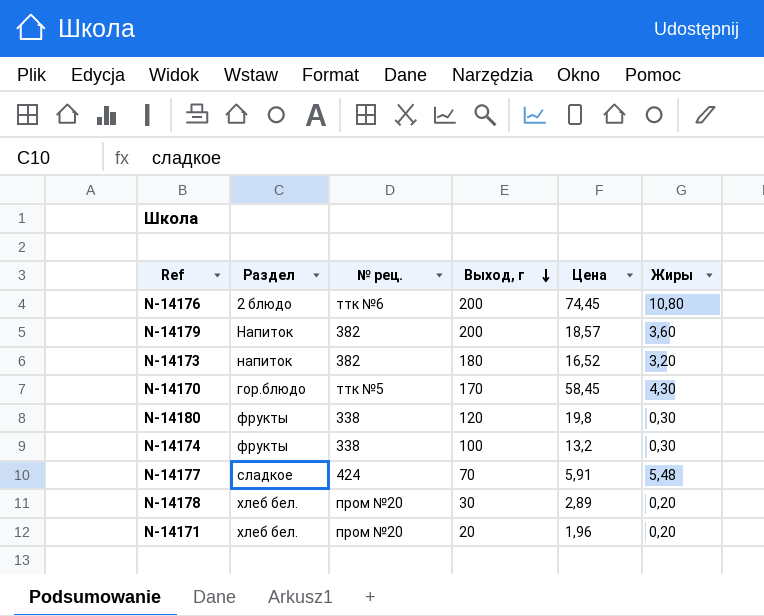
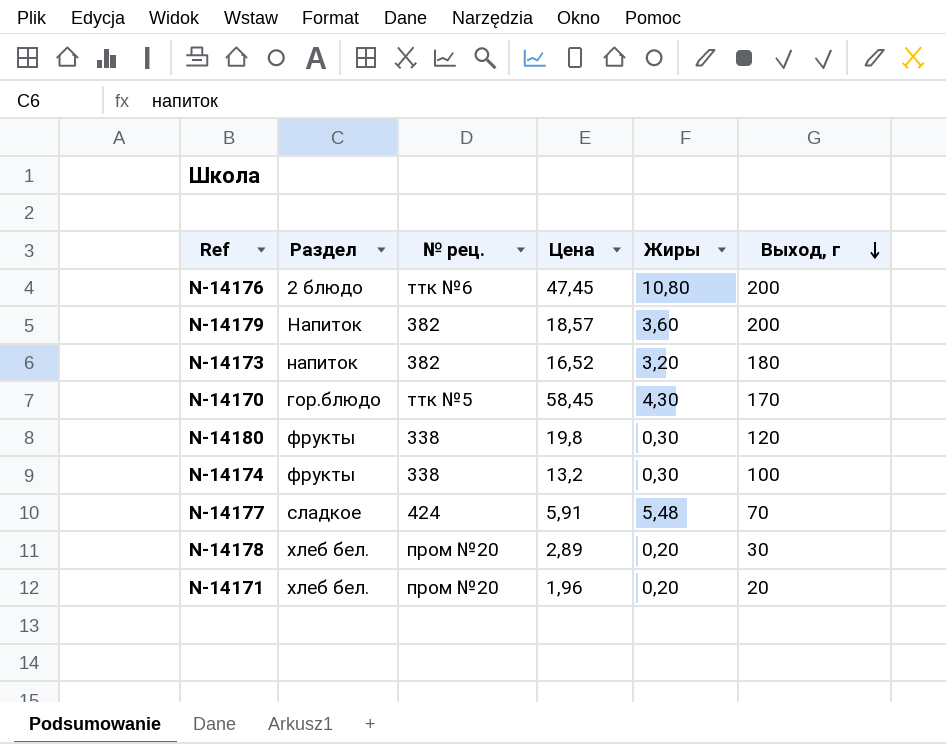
column Выход, г | position: 4 -> 6
N-14176 | Цена: 74,45 -> 47,45

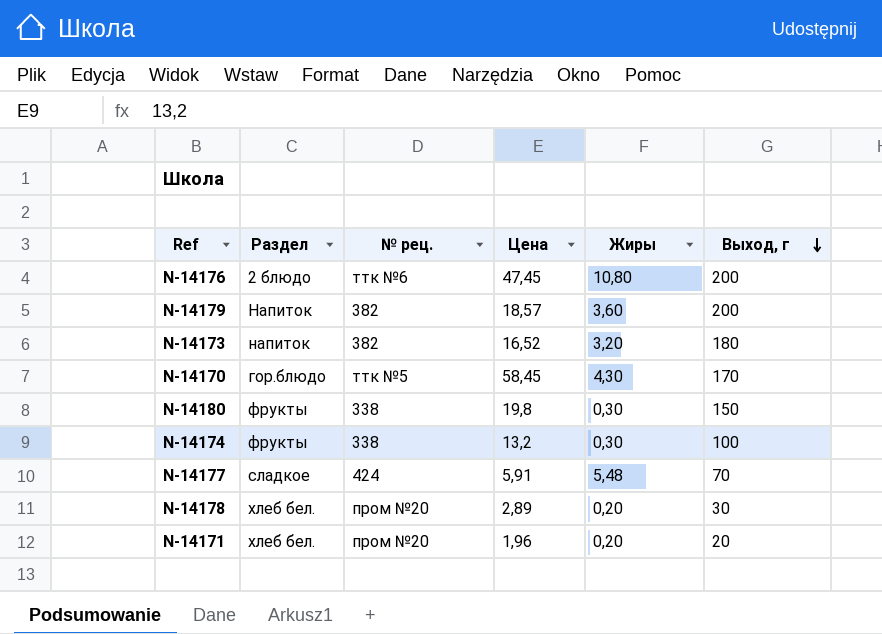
N-14180 | Выход, г: 120 -> 150

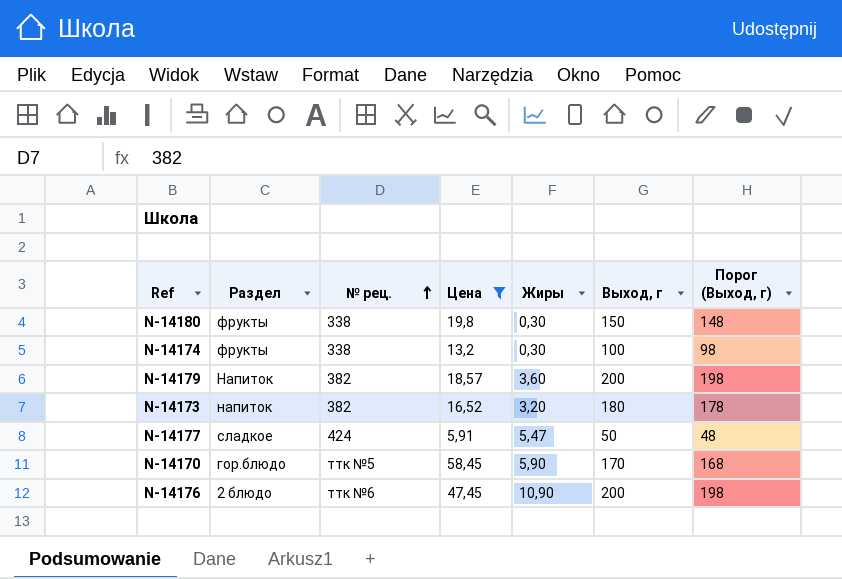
filter: none -> Цена >= 5,91
row order: Выход, г descending -> № рец. ascending
column Порог (Выход, г) | formula: none -> [Выход, г] - 2
N-14177 | Жиры: 5,48 -> 5,47
N-14177 | Выход, г: 70 -> 50
N-14170 | Жиры: 4,30 -> 5,90
N-14176 | Жиры: 10,80 -> 10,90

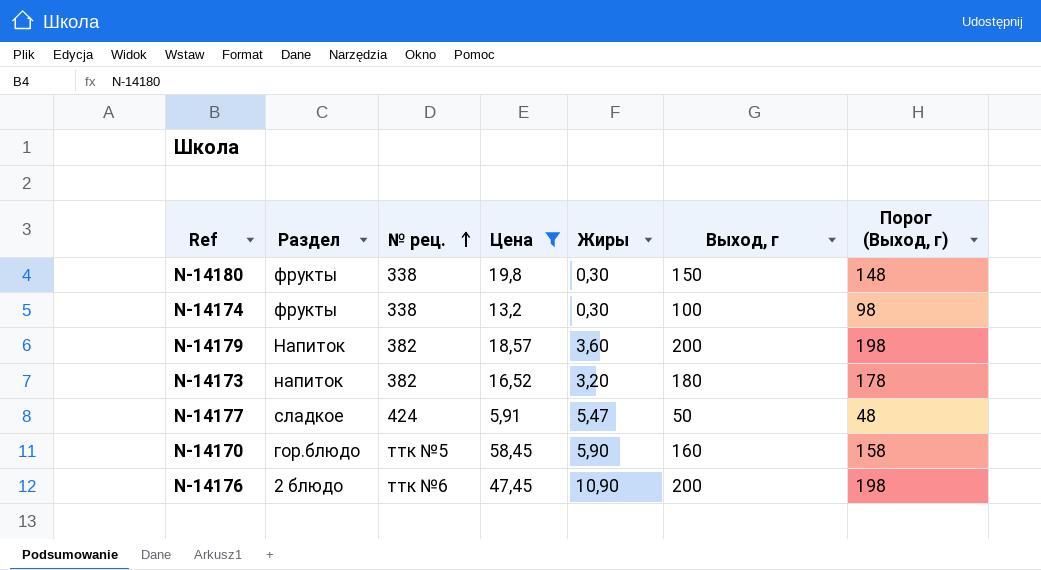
N-14170 | Выход, г: 170 -> 160
N-14170 | Порог (Выход, г): 168 -> 158

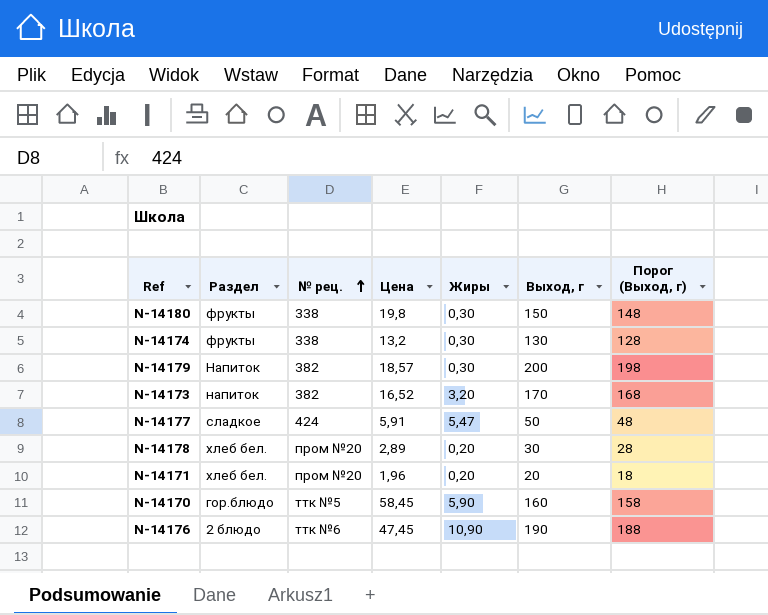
filter: Цена >= 5,91 -> none
N-14174 | Выход, г: 100 -> 130
N-14174 | Порог (Выход, г): 98 -> 128
N-14179 | Жиры: 3,60 -> 0,30
N-14173 | Выход, г: 180 -> 170
N-14173 | Порог (Выход, г): 178 -> 168
N-14176 | Выход, г: 200 -> 190
N-14176 | Порог (Выход, г): 198 -> 188

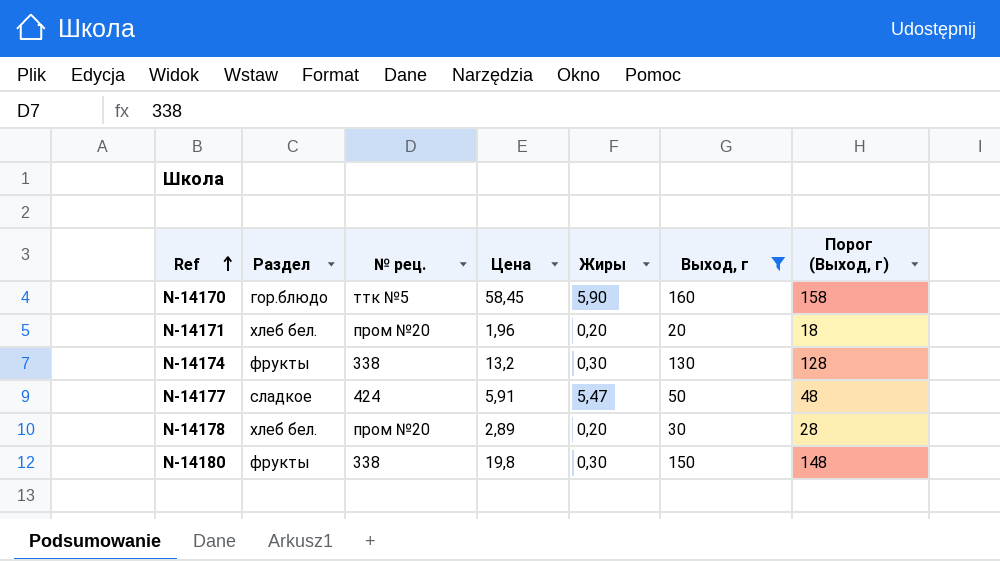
filter: none -> Выход, г <= 160
row order: № рец. ascending -> Ref ascending

